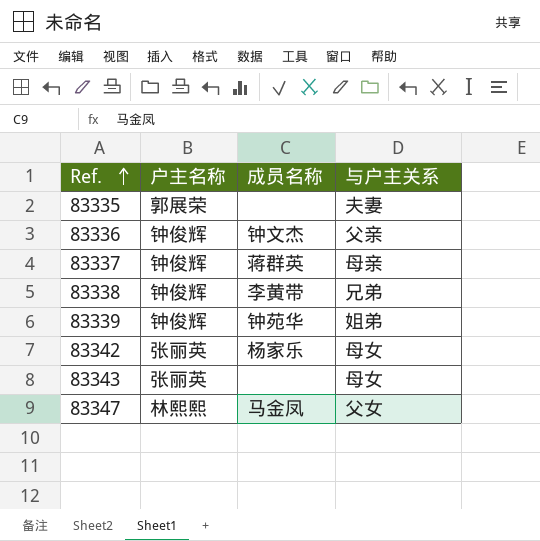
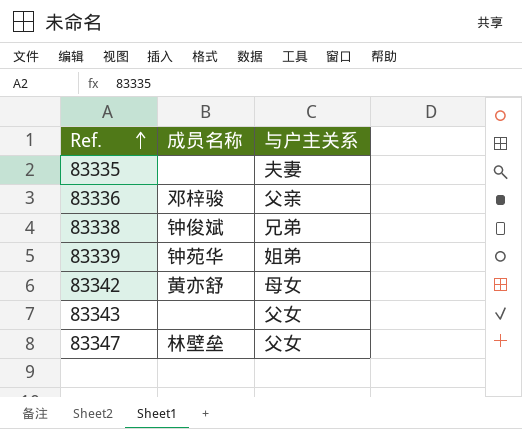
column 户主名称 | position: 2 -> none
row 83337: 钟俊辉 | 蒋群英 | 母亲 -> none
83336 | 成员名称: 钟文杰 -> 邓梓骏
83338 | 成员名称: 李黄带 -> 钟俊斌
83342 | 成员名称: 杨家乐 -> 黄亦舒
83343 | 与户主关系: 母女 -> 父女
83347 | 成员名称: 马金凤 -> 林壁垒

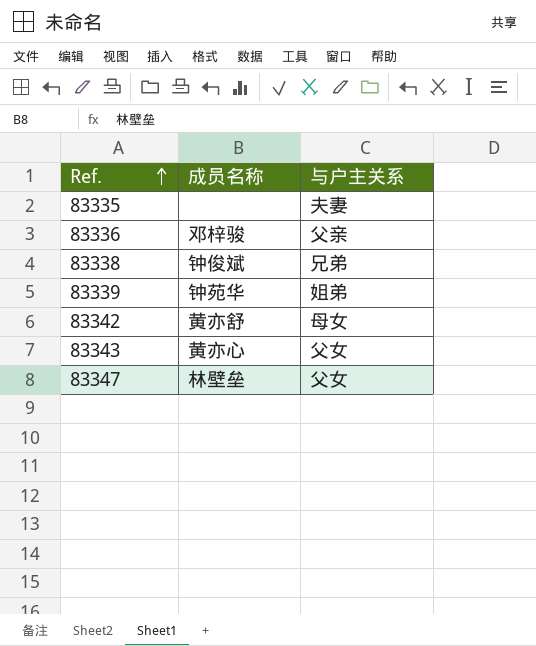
83343 | 成员名称: none -> 黄亦心

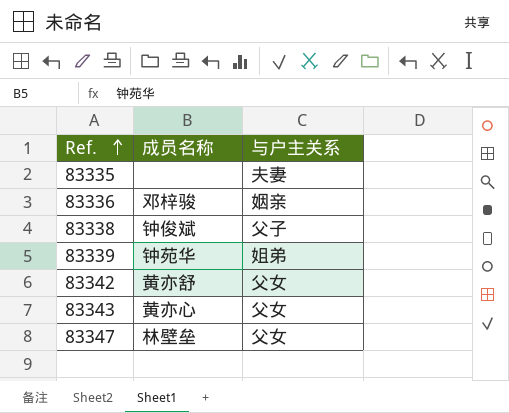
83336 | 与户主关系: 父亲 -> 姻亲
83338 | 与户主关系: 兄弟 -> 父子
83342 | 与户主关系: 母女 -> 父女

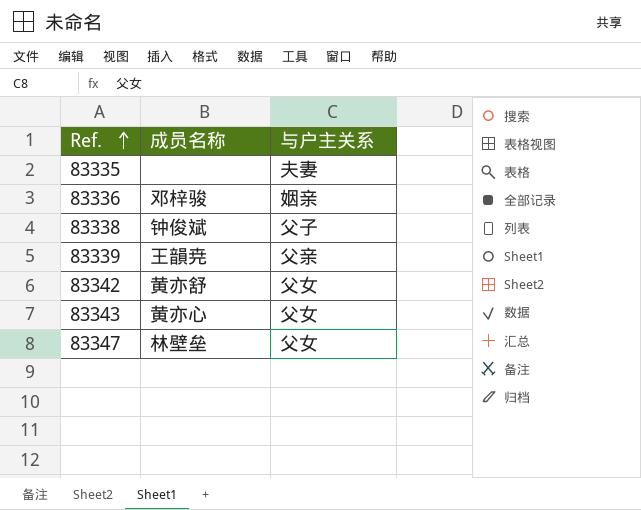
83339 | 成员名称: 钟苑华 -> 王韻尭
83339 | 与户主关系: 姐弟 -> 父亲

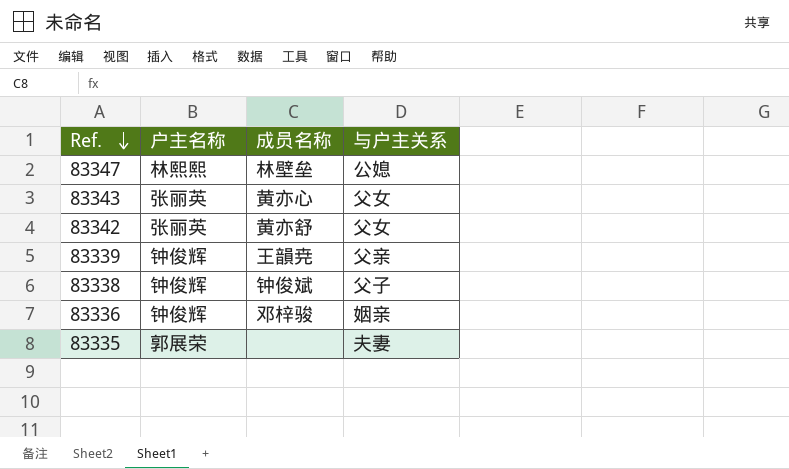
row order: Ref. ascending -> Ref. descending
column 户主名称 | position: none -> 2
83347 | 与户主关系: 父女 -> 公媳

